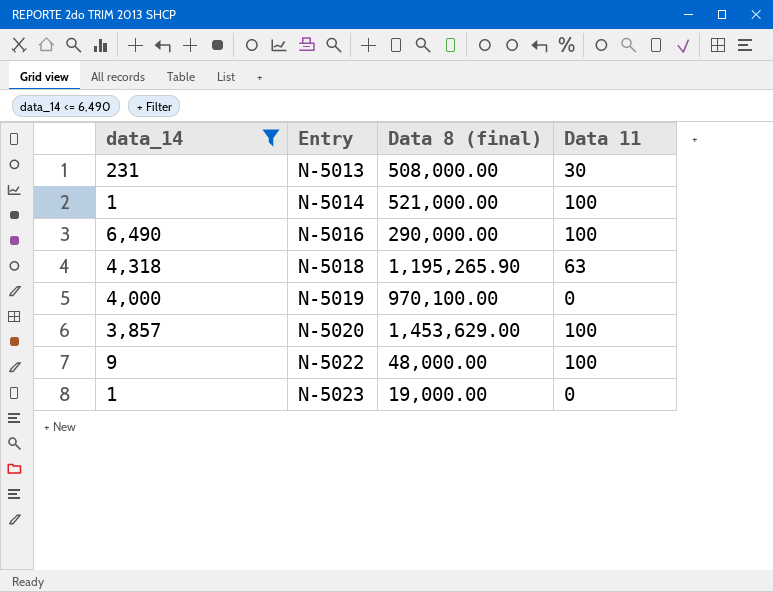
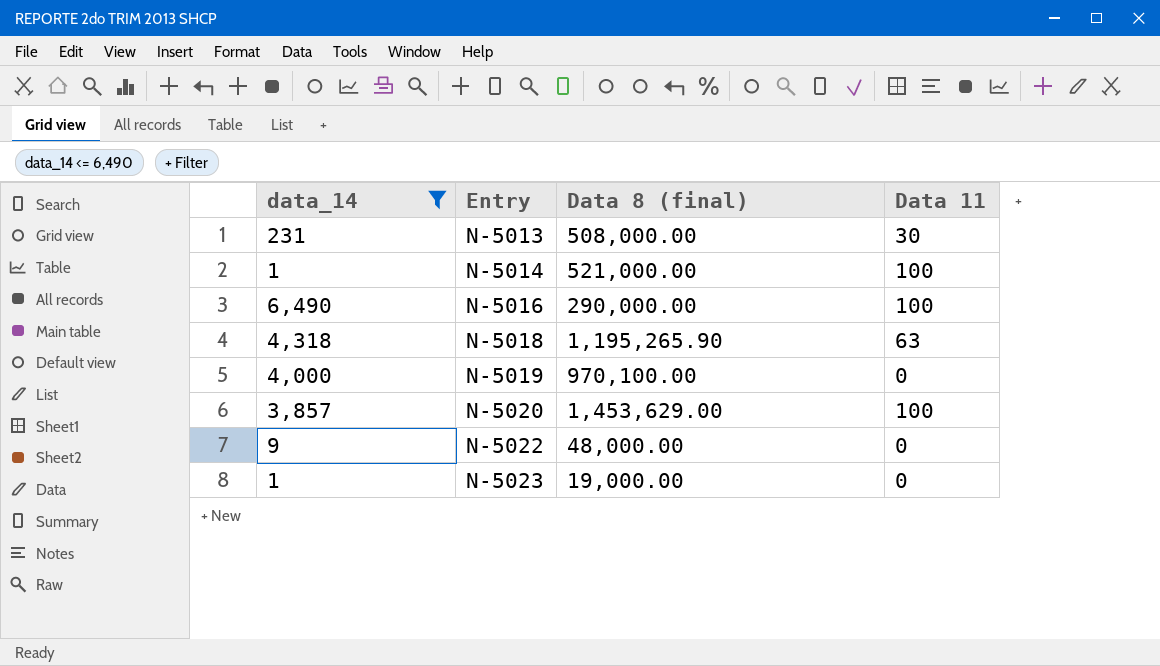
N-5022 | Data 11: 100 -> 0

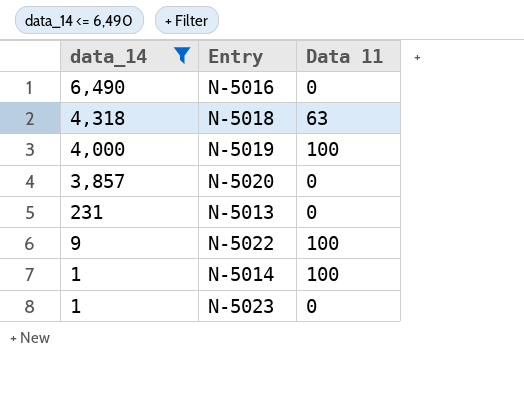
row order: Entry ascending -> data_14 descending
column Data 8 (final) | position: 3 -> none
N-5016 | Data 11: 100 -> 0
N-5019 | Data 11: 0 -> 100
N-5020 | Data 11: 100 -> 0
N-5013 | Data 11: 30 -> 0
N-5022 | Data 11: 0 -> 100

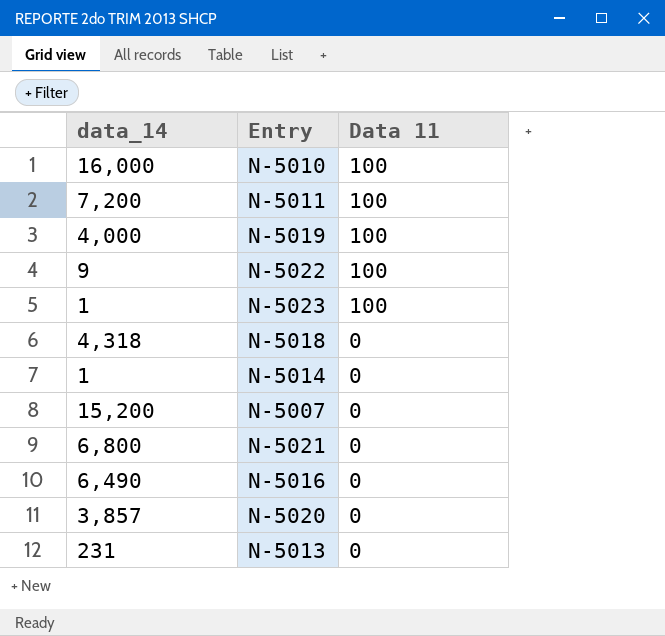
filter: data_14 <= 6,490 -> none
row order: data_14 descending -> Data 11 descending
N-5023 | Data 11: 0 -> 100
N-5018 | Data 11: 63 -> 0
N-5014 | Data 11: 100 -> 0

